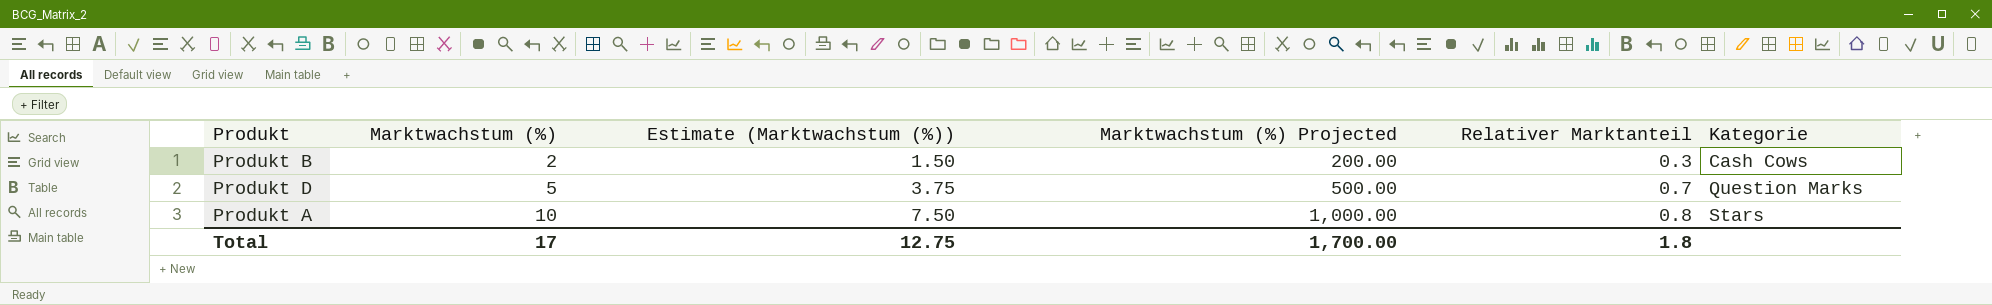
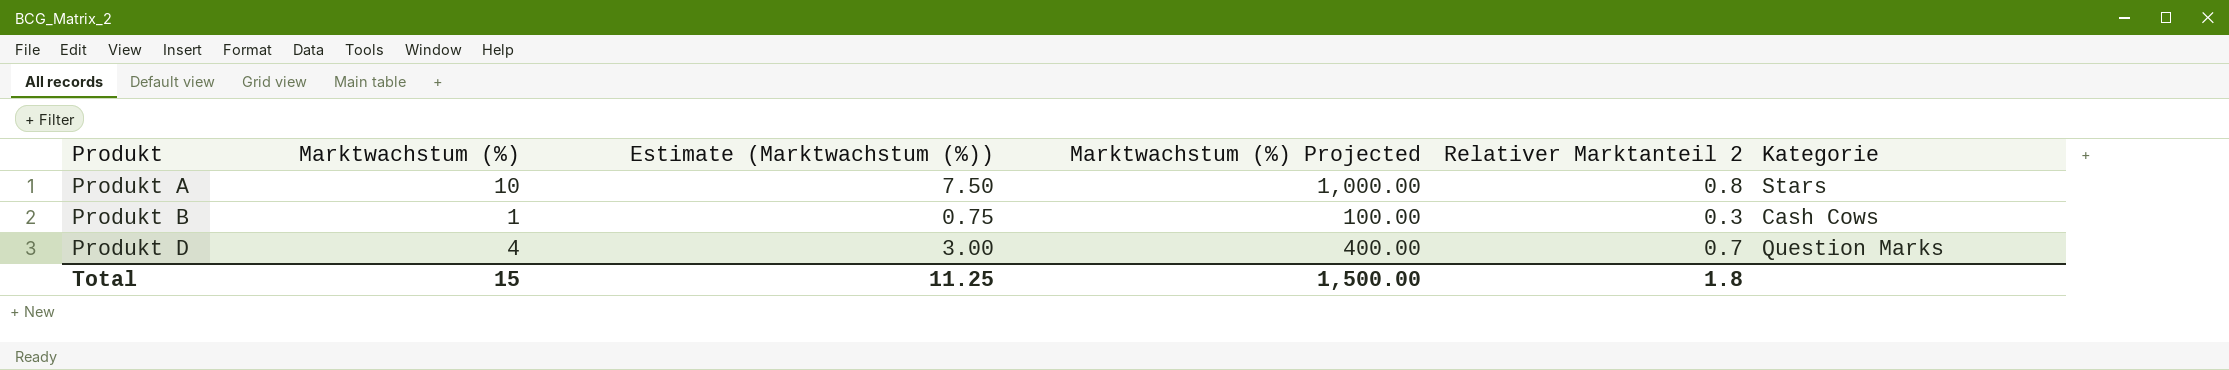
row order: Marktwachstum (%) ascending -> Produkt ascending
column name: Relativer Marktanteil -> Relativer Marktanteil 2
Produkt B | Marktwachstum (%): 2 -> 1
Produkt B | Estimate (Marktwachstum (%)): 1.50 -> 0.75
Produkt B | Marktwachstum (%) Projected: 200.00 -> 100.00
Produkt D | Marktwachstum (%): 5 -> 4
Produkt D | Estimate (Marktwachstum (%)): 3.75 -> 3.00
Produkt D | Marktwachstum (%) Projected: 500.00 -> 400.00
Total | Marktwachstum (%): 17 -> 15
Total | Estimate (Marktwachstum (%)): 12.75 -> 11.25
Total | Marktwachstum (%) Projected: 1,700.00 -> 1,500.00

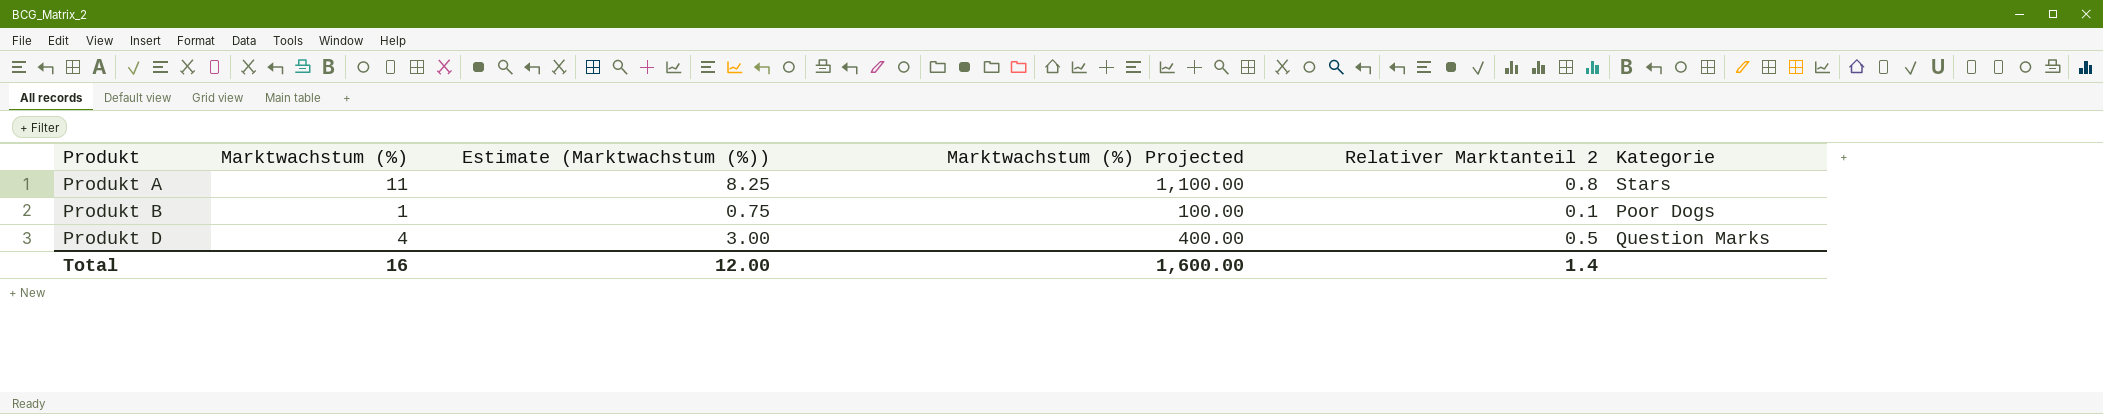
Produkt A | Marktwachstum (%): 10 -> 11
Produkt A | Estimate (Marktwachstum (%)): 7.50 -> 8.25
Produkt A | Marktwachstum (%) Projected: 1,000.00 -> 1,100.00
Produkt B | Relativer Marktanteil 2: 0.3 -> 0.1
Produkt B | Kategorie: Cash Cows -> Poor Dogs
Produkt D | Relativer Marktanteil 2: 0.7 -> 0.5
Total | Marktwachstum (%): 15 -> 16
Total | Estimate (Marktwachstum (%)): 11.25 -> 12.00
Total | Marktwachstum (%) Projected: 1,500.00 -> 1,600.00
Total | Relativer Marktanteil 2: 1.8 -> 1.4

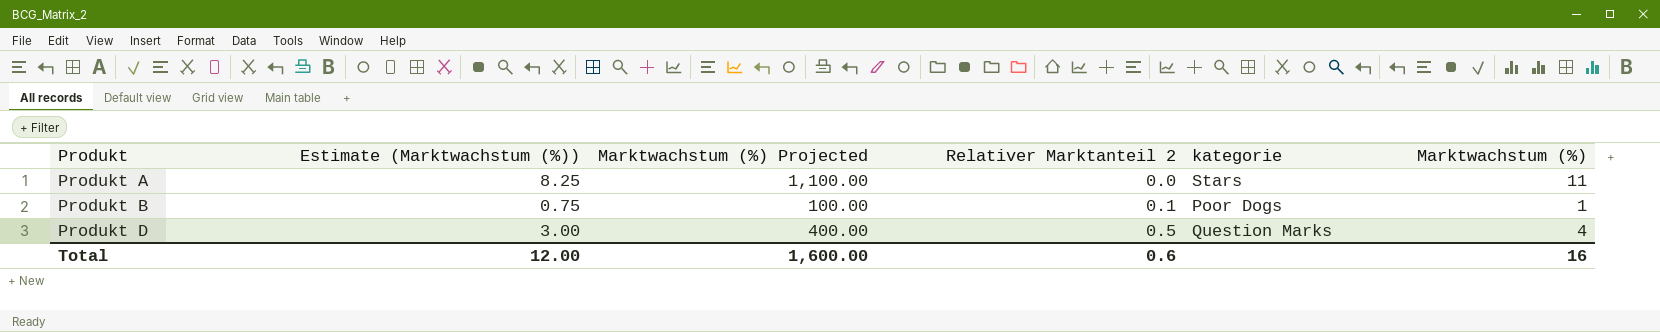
column name: Kategorie -> kategorie
column Marktwachstum (%) | position: 2 -> 6
Produkt A | Relativer Marktanteil 2: 0.8 -> 0.0
Total | Relativer Marktanteil 2: 1.4 -> 0.6

